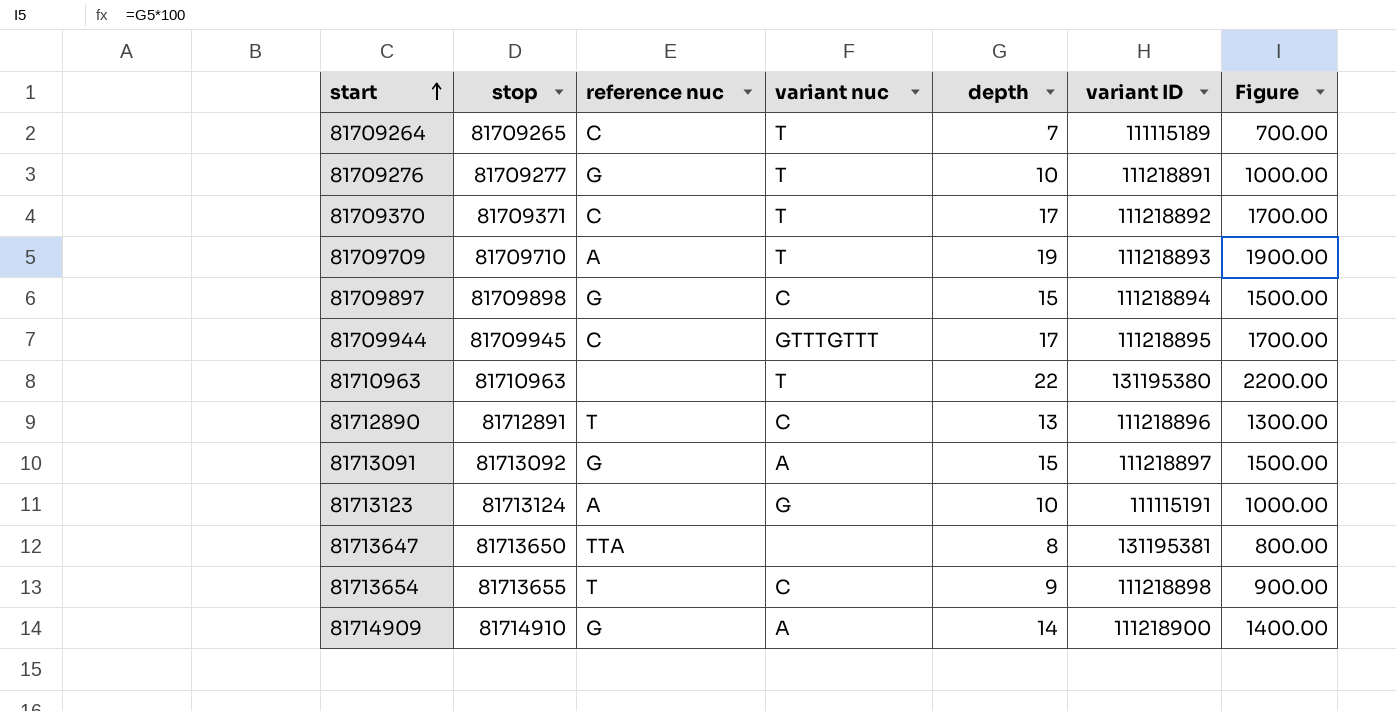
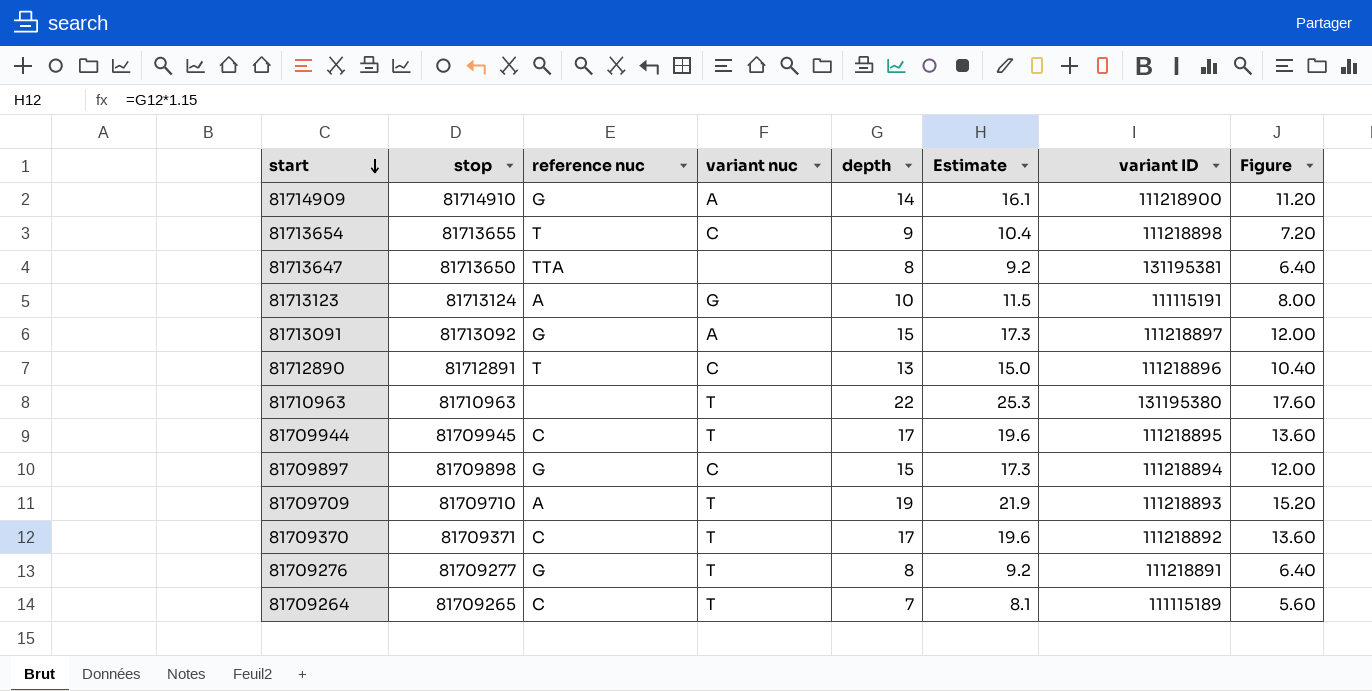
row order: start ascending -> start descending
column Estimate | formula: none -> [depth] * 1.15
column Figure | formula: [depth] * 100 -> [depth] * 0.8
81709944 | variant nuc: GTTTGTTT -> T
81709276 | depth: 10 -> 8

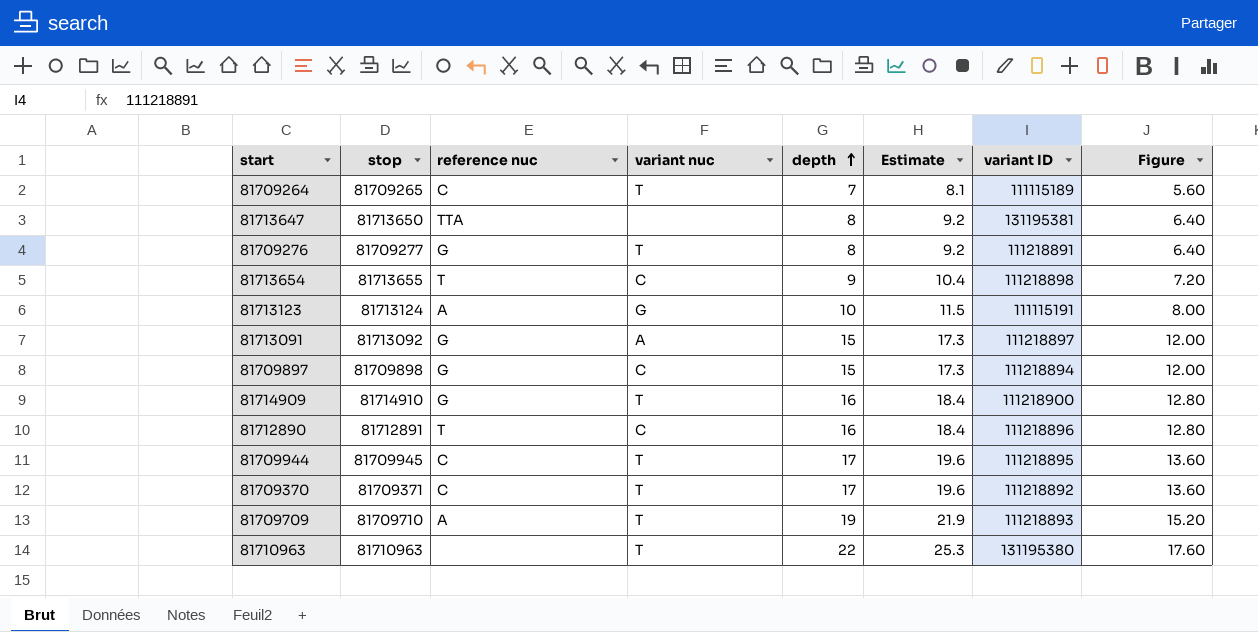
row order: start descending -> depth ascending
81714909 | variant nuc: A -> T
81714909 | depth: 14 -> 16
81714909 | Estimate: 16.1 -> 18.4
81714909 | Figure: 11.20 -> 12.80
81712890 | depth: 13 -> 16
81712890 | Estimate: 15.0 -> 18.4
81712890 | Figure: 10.40 -> 12.80

